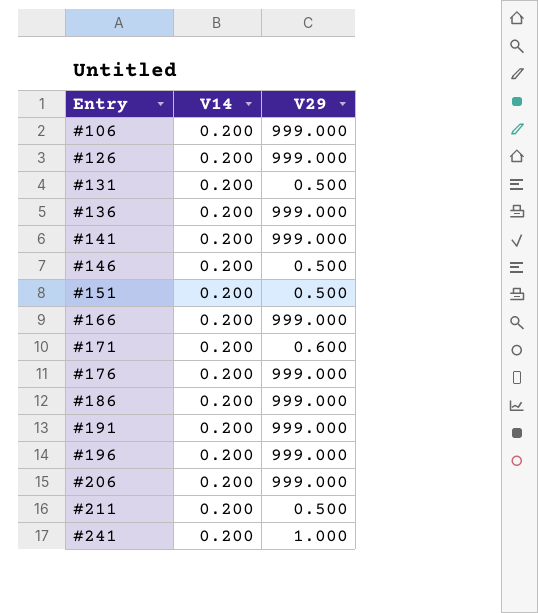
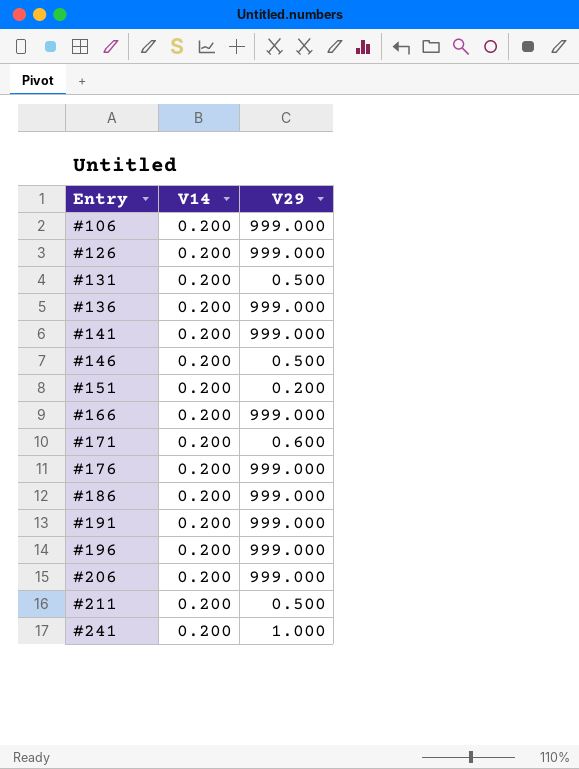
#151 | V29: 0.500 -> 0.200

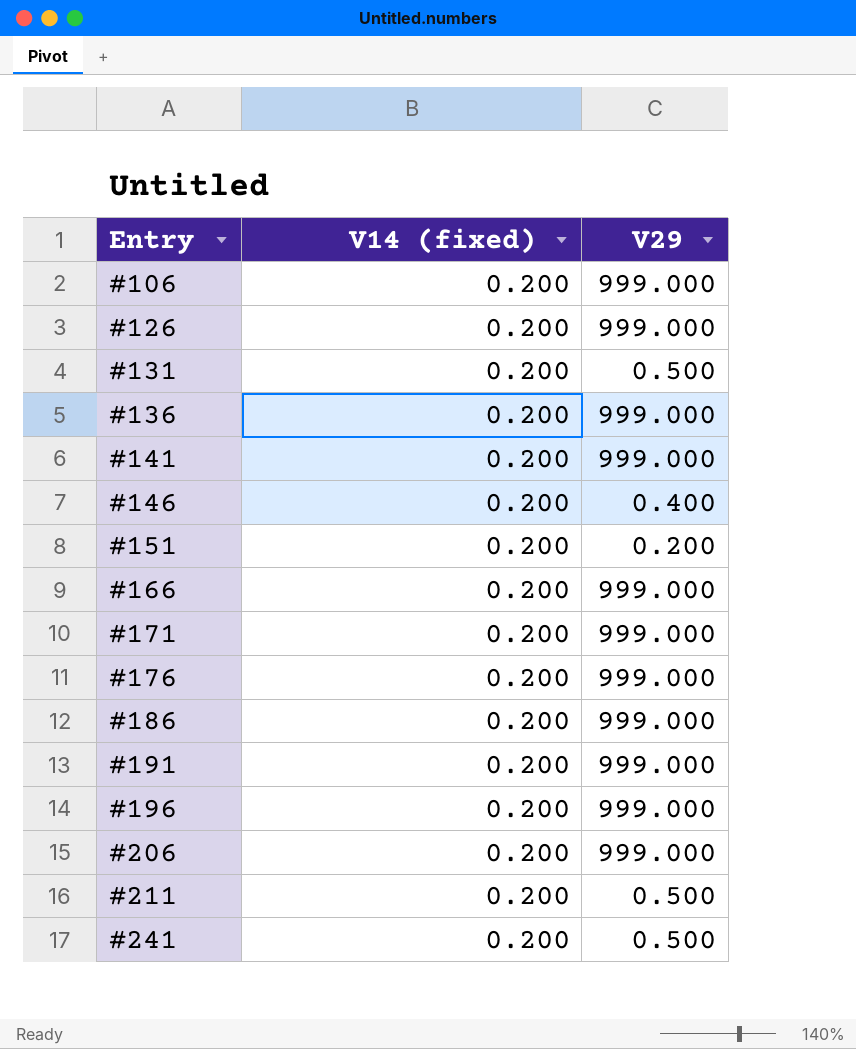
column name: V14 -> V14 (fixed)
#146 | V29: 0.500 -> 0.400
#171 | V29: 0.600 -> 999.000
#241 | V29: 1.000 -> 0.500

